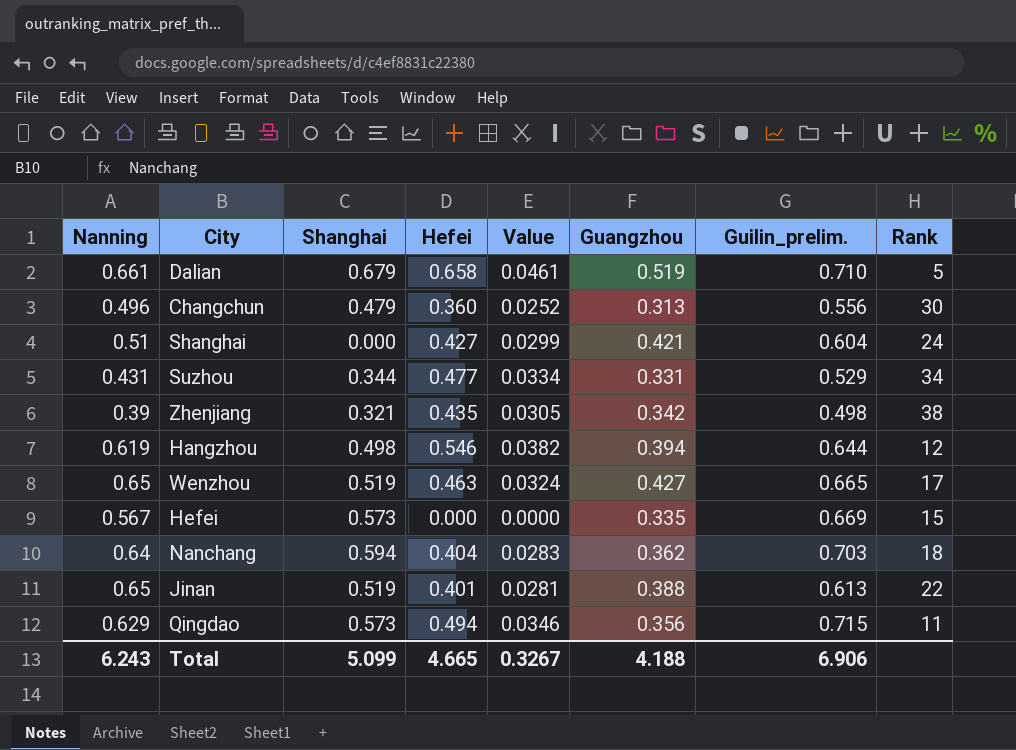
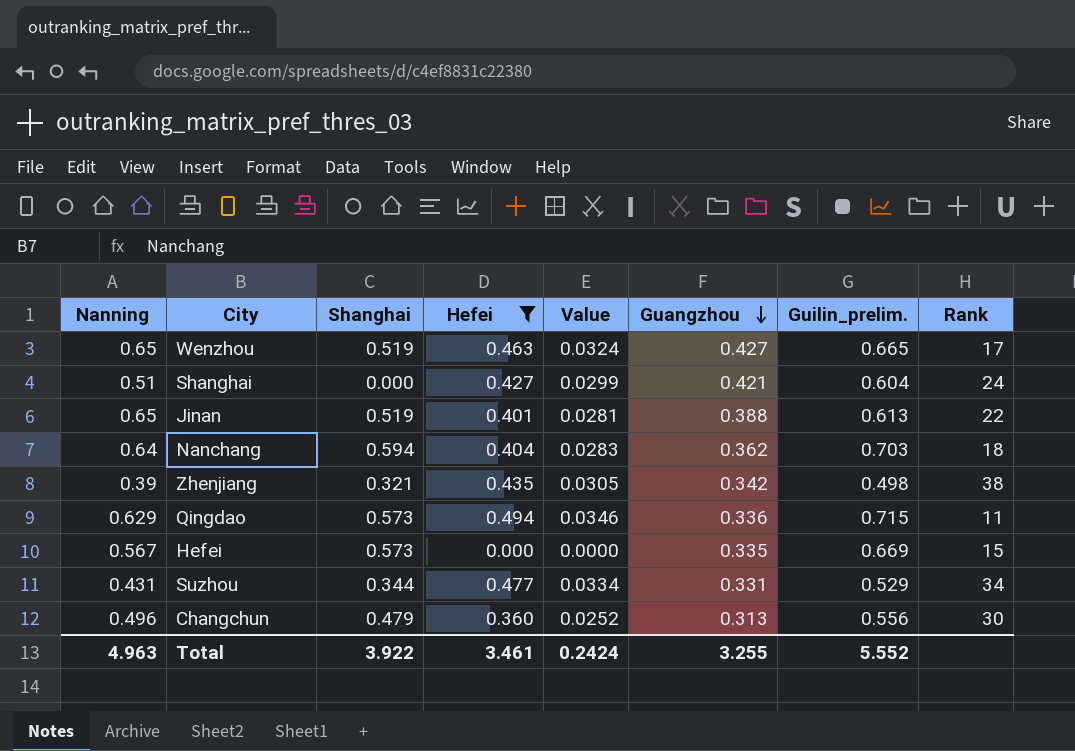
filter: none -> Hefei <= 0.494
row order: none -> Guangzhou descending
Qingdao | Guangzhou: 0.356 -> 0.336
Total | Nanning: 6.243 -> 4.963
Total | Shanghai: 5.099 -> 3.922
Total | Hefei: 4.665 -> 3.461
Total | Value: 0.3267 -> 0.2424
Total | Guangzhou: 4.188 -> 3.255
Total | Guilin_prelim.: 6.906 -> 5.552

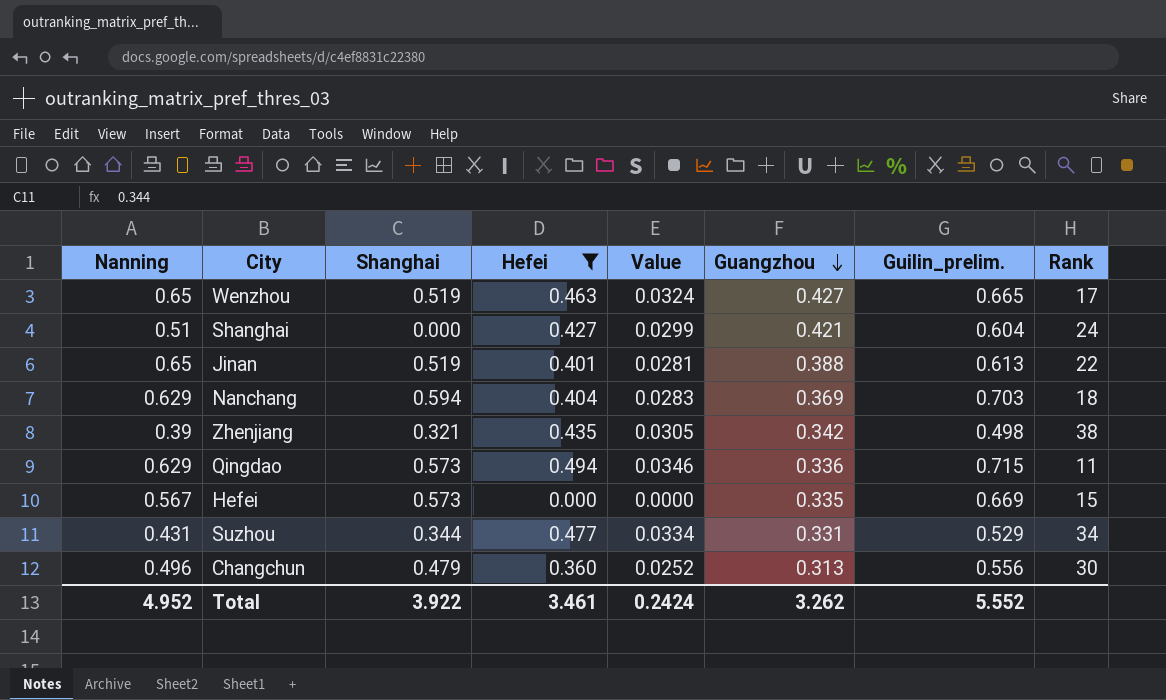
Nanchang | Nanning: 0.64 -> 0.629
Nanchang | Guangzhou: 0.362 -> 0.369
Total | Nanning: 4.963 -> 4.952
Total | Guangzhou: 3.255 -> 3.262

